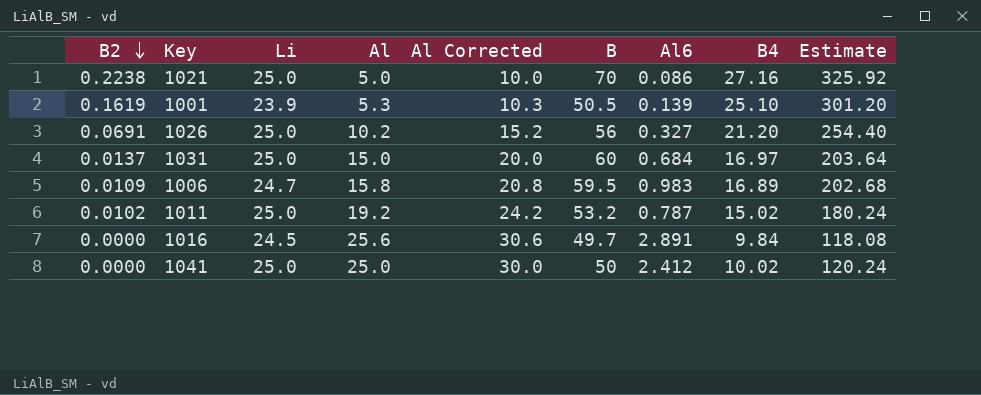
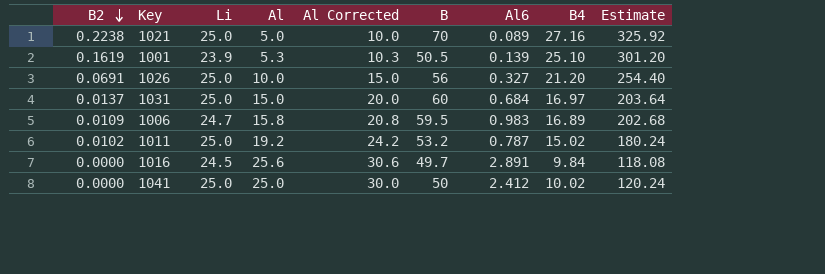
1021 | Al6: 0.086 -> 0.089
1026 | Al: 10.2 -> 10.0
1026 | Al Corrected: 15.2 -> 15.0

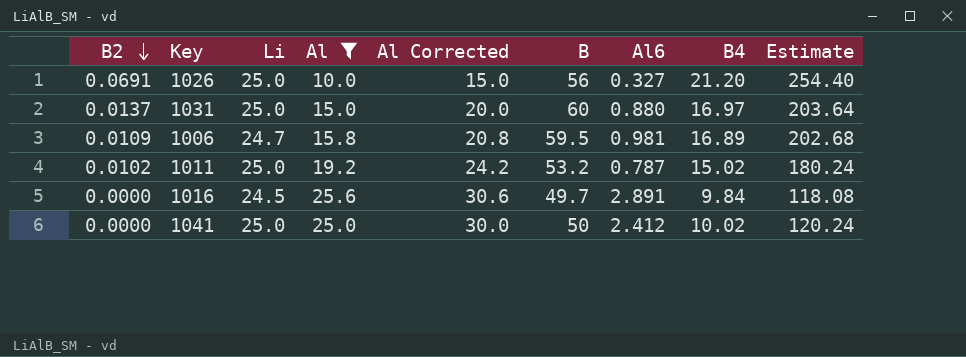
filter: none -> Al >= 10.0
1031 | Al6: 0.684 -> 0.880
1006 | Al6: 0.983 -> 0.981

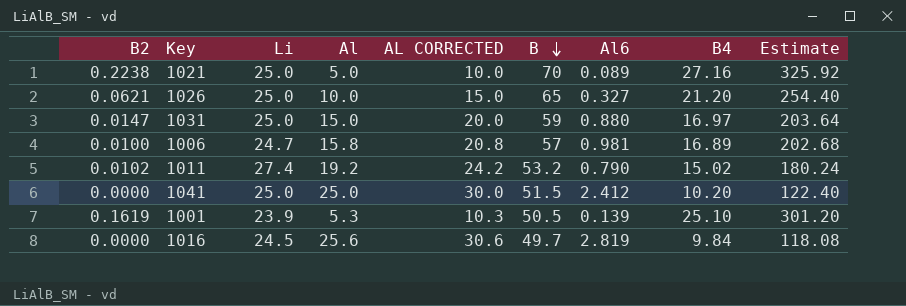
filter: Al >= 10.0 -> none
row order: B2 descending -> B descending
column name: Al Corrected -> AL CORRECTED
1026 | B2: 0.0691 -> 0.0621
1026 | B: 56 -> 65
1031 | B2: 0.0137 -> 0.0147
1031 | B: 60 -> 59
1006 | B2: 0.0109 -> 0.0100
1006 | B: 59.5 -> 57
1011 | Li: 25.0 -> 27.4
1011 | Al6: 0.787 -> 0.790
1041 | B: 50 -> 51.5
1041 | B4: 10.02 -> 10.20
1041 | Estimate: 120.24 -> 122.40
1016 | Al6: 2.891 -> 2.819

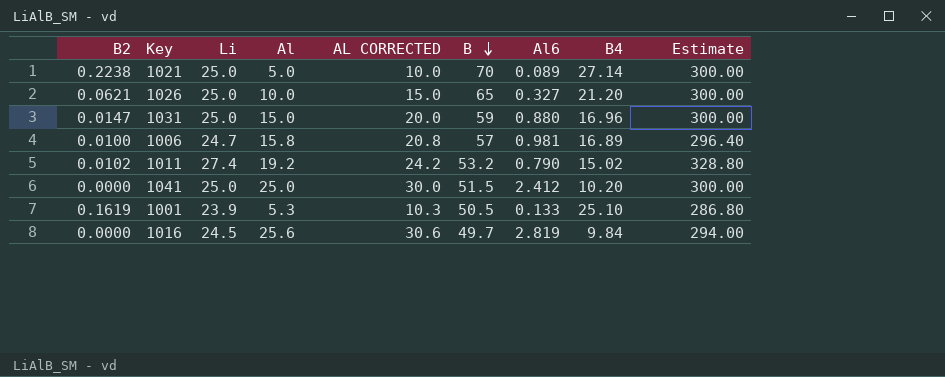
column Estimate | formula: [B4] * 12 -> [Li] * 12
1021 | B4: 27.16 -> 27.14
1031 | B4: 16.97 -> 16.96
1001 | Al6: 0.139 -> 0.133

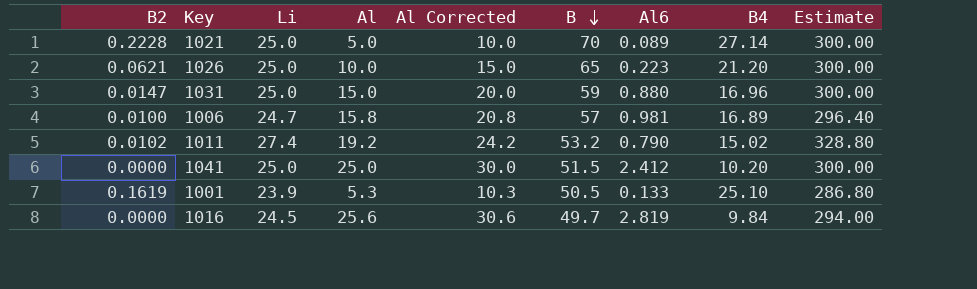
column name: AL CORRECTED -> Al Corrected
1021 | B2: 0.2238 -> 0.2228
1026 | Al6: 0.327 -> 0.223

